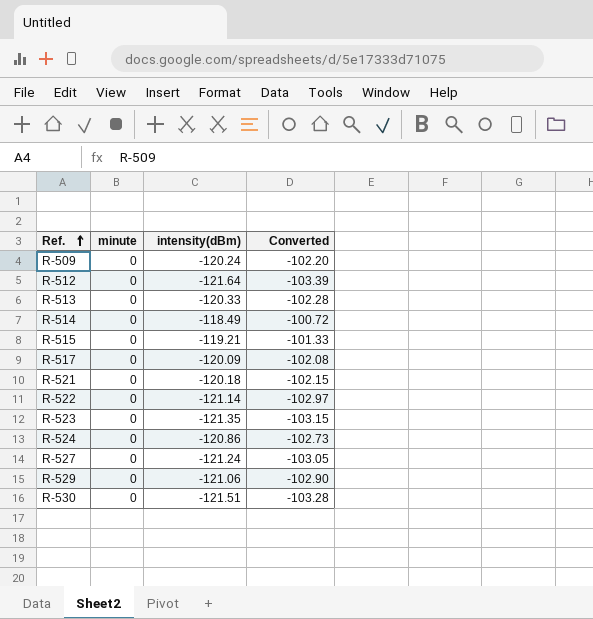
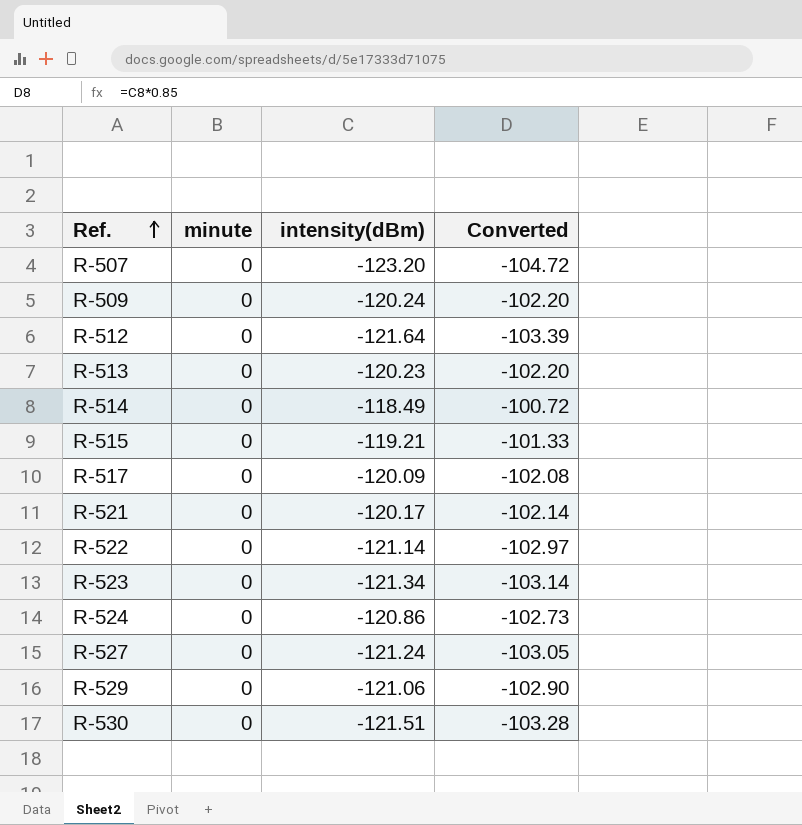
row R-507: none -> 0 | -123.20 | -104.72
R-513 | intensity(dBm): -120.33 -> -120.23
R-513 | Converted: -102.28 -> -102.20
R-521 | intensity(dBm): -120.18 -> -120.17
R-521 | Converted: -102.15 -> -102.14
R-523 | intensity(dBm): -121.35 -> -121.34
R-523 | Converted: -103.15 -> -103.14

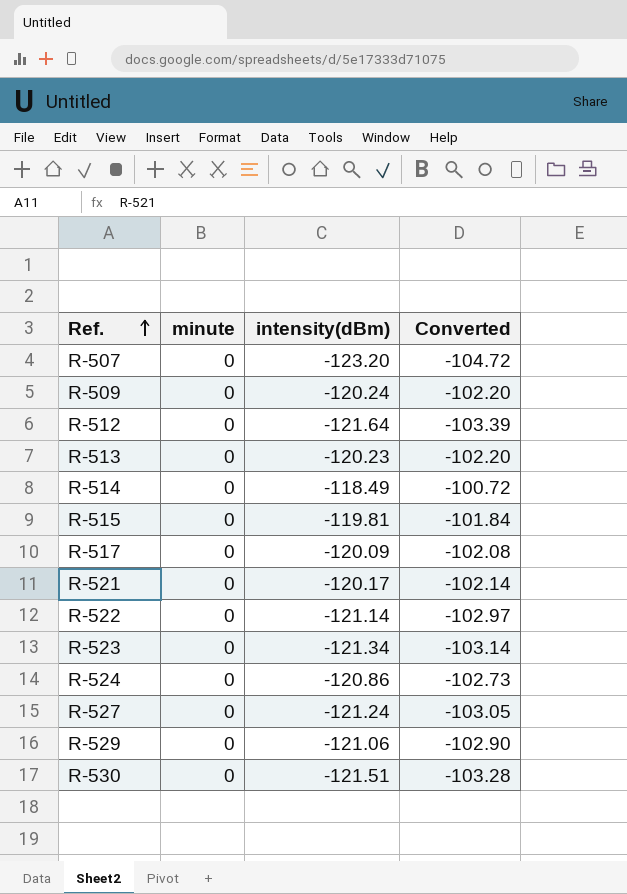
R-515 | intensity(dBm): -119.21 -> -119.81
R-515 | Converted: -101.33 -> -101.84

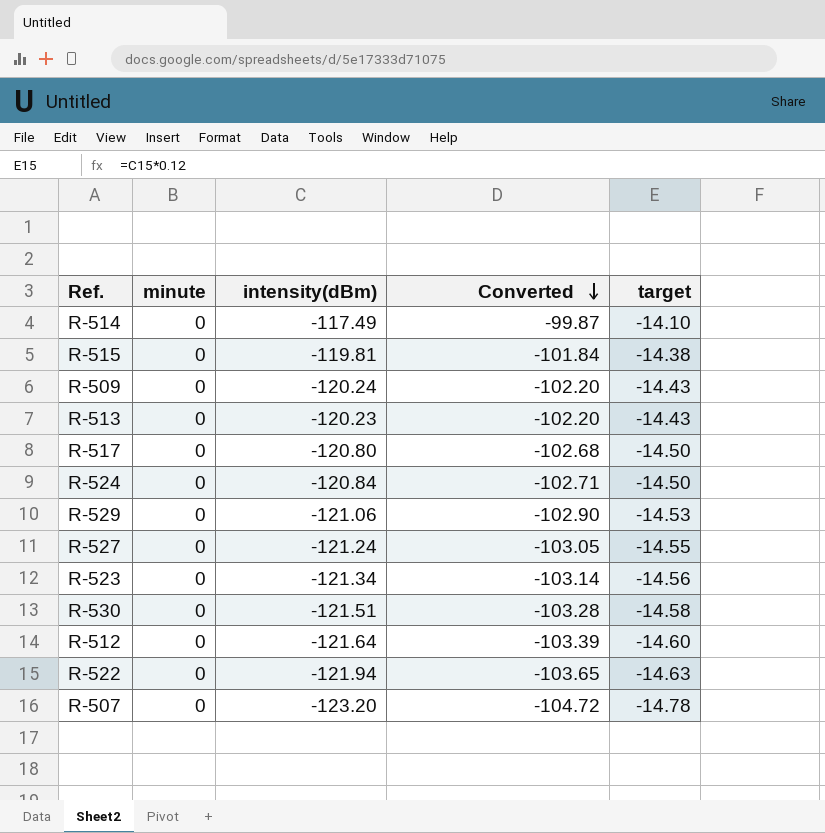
row order: Ref. ascending -> Converted descending
column target | formula: none -> [intensity(dBm)] * 0.12
row R-521: 0 | -120.17 | -102.14 -> none
R-514 | intensity(dBm): -118.49 -> -117.49
R-514 | Converted: -100.72 -> -99.87
R-517 | intensity(dBm): -120.09 -> -120.80
R-517 | Converted: -102.08 -> -102.68
R-524 | intensity(dBm): -120.86 -> -120.84
R-524 | Converted: -102.73 -> -102.71
R-522 | intensity(dBm): -121.14 -> -121.94
R-522 | Converted: -102.97 -> -103.65

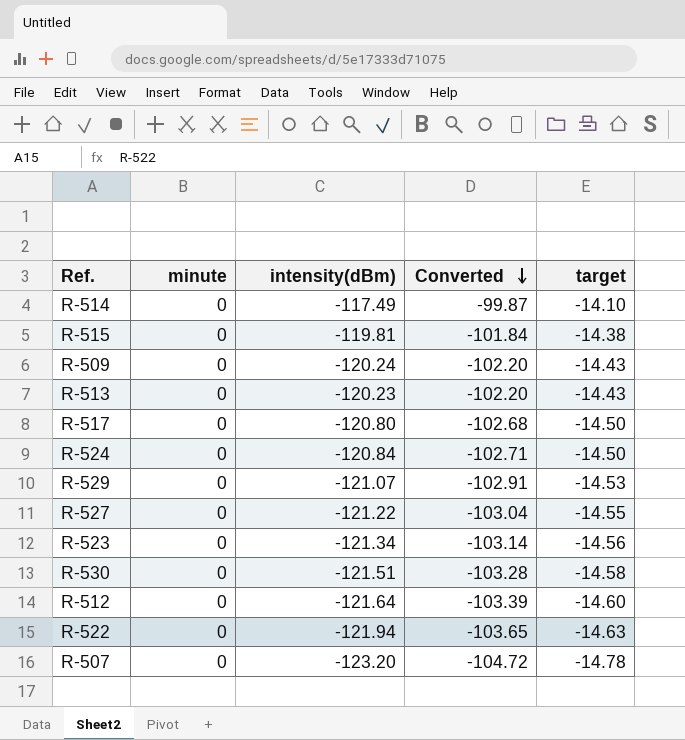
R-529 | intensity(dBm): -121.06 -> -121.07
R-529 | Converted: -102.90 -> -102.91
R-527 | intensity(dBm): -121.24 -> -121.22
R-527 | Converted: -103.05 -> -103.04

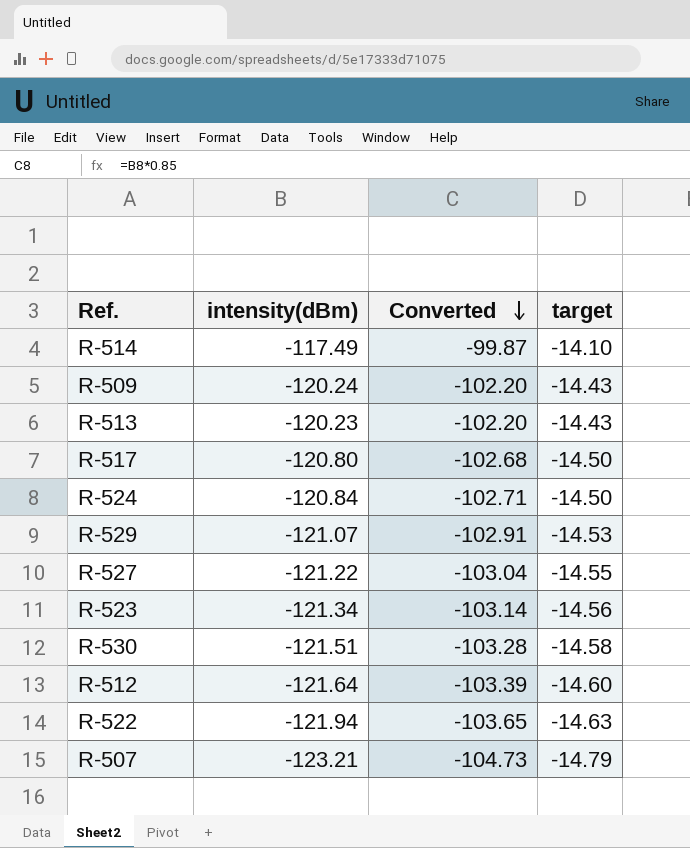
column minute | position: 2 -> none
row R-515: 0 | -119.81 | -101.84 | -14.38 -> none
R-507 | intensity(dBm): -123.20 -> -123.21
R-507 | Converted: -104.72 -> -104.73
R-507 | target: -14.78 -> -14.79

